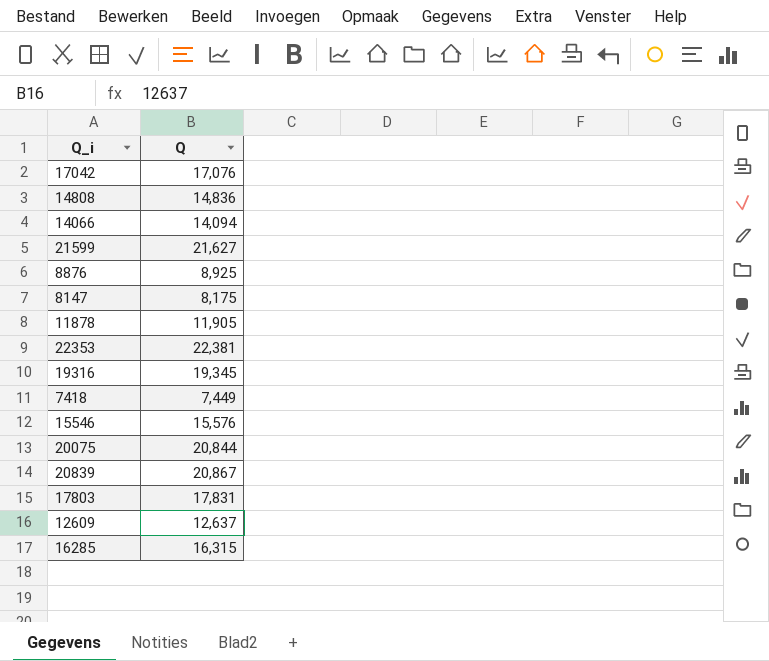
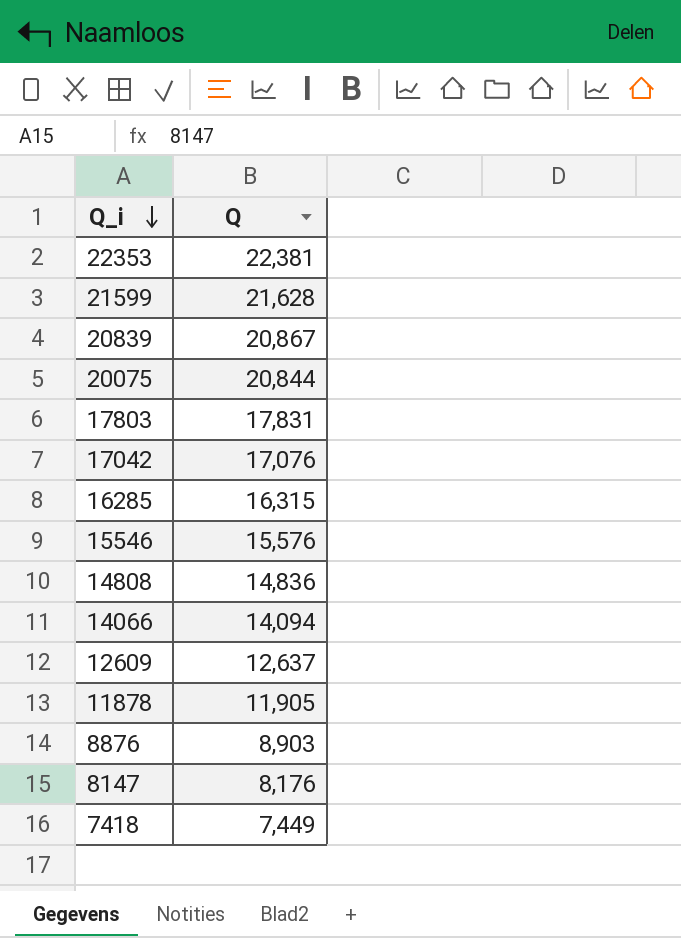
row order: none -> Q_i descending
row 19316: 19,345 -> none
21599 | Q: 21,627 -> 21,628
8876 | Q: 8,925 -> 8,903
8147 | Q: 8,175 -> 8,176

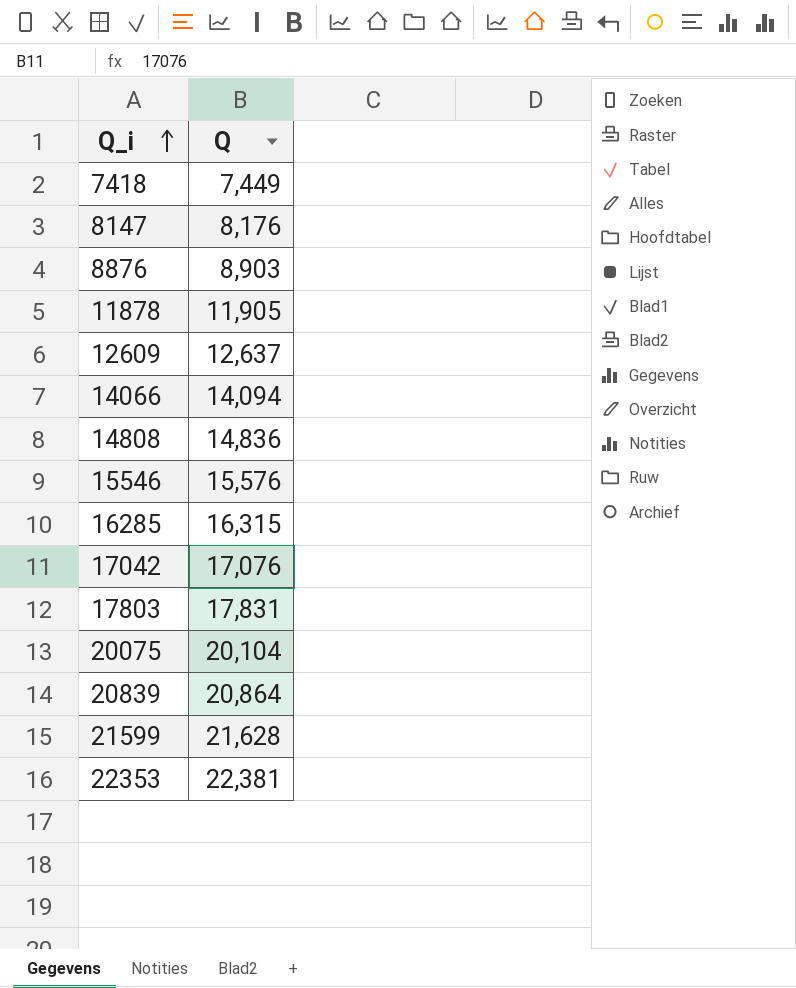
row order: Q_i descending -> Q_i ascending
20075 | Q: 20,844 -> 20,104
20839 | Q: 20,867 -> 20,864

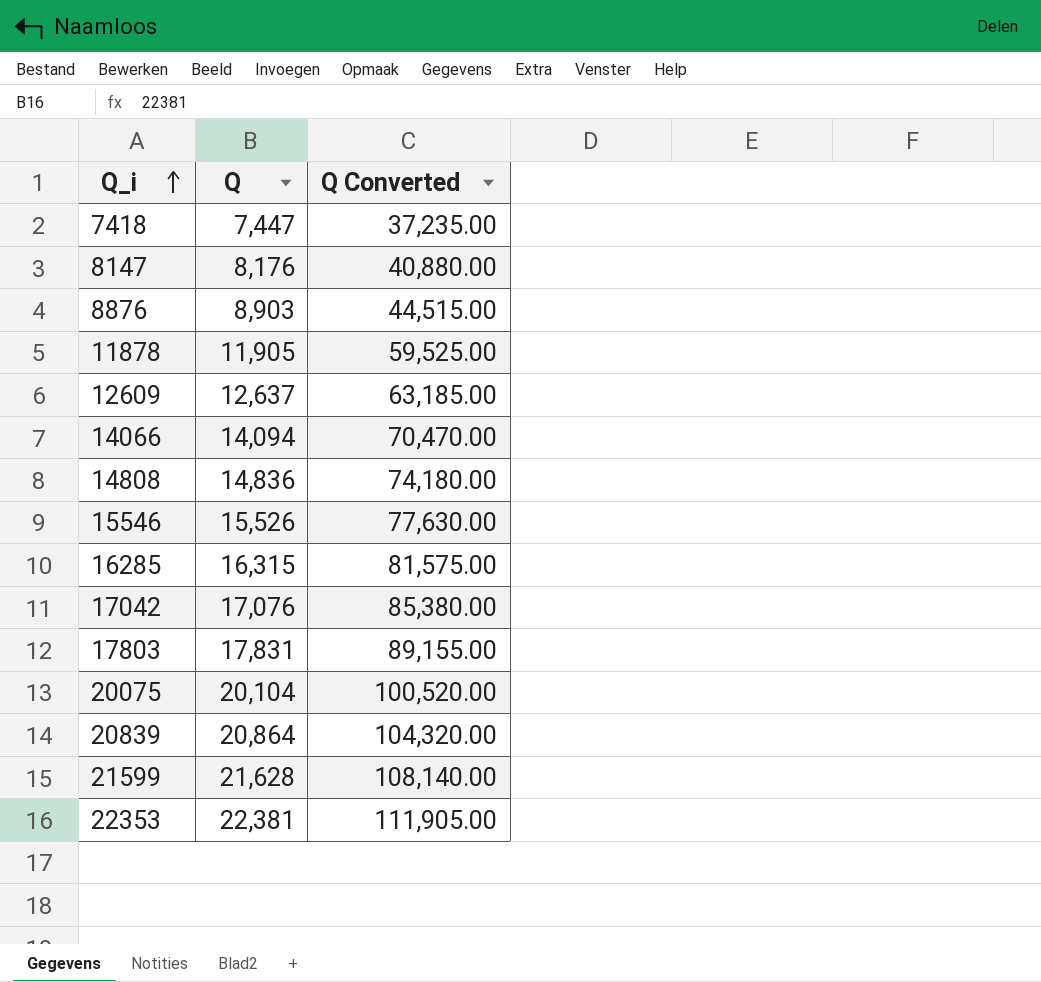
column Q Converted | formula: none -> [Q] * 5
7418 | Q: 7,449 -> 7,447
15546 | Q: 15,576 -> 15,526

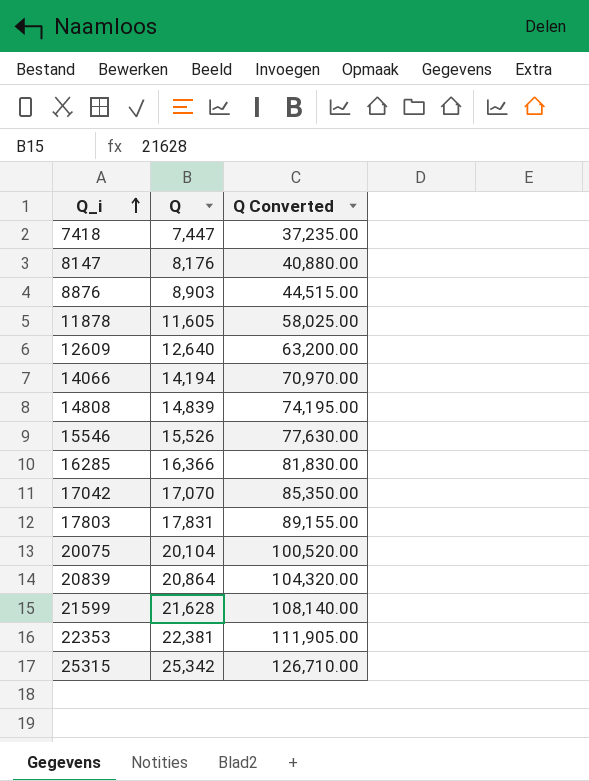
11878 | Q: 11,905 -> 11,605
11878 | Q Converted: 59,525.00 -> 58,025.00
12609 | Q: 12,637 -> 12,640
12609 | Q Converted: 63,185.00 -> 63,200.00
14066 | Q: 14,094 -> 14,194
14066 | Q Converted: 70,470.00 -> 70,970.00
14808 | Q: 14,836 -> 14,839
14808 | Q Converted: 74,180.00 -> 74,195.00
16285 | Q: 16,315 -> 16,366
16285 | Q Converted: 81,575.00 -> 81,830.00
17042 | Q: 17,076 -> 17,070
17042 | Q Converted: 85,380.00 -> 85,350.00
row 25315: none -> 25,342 | 126,710.00

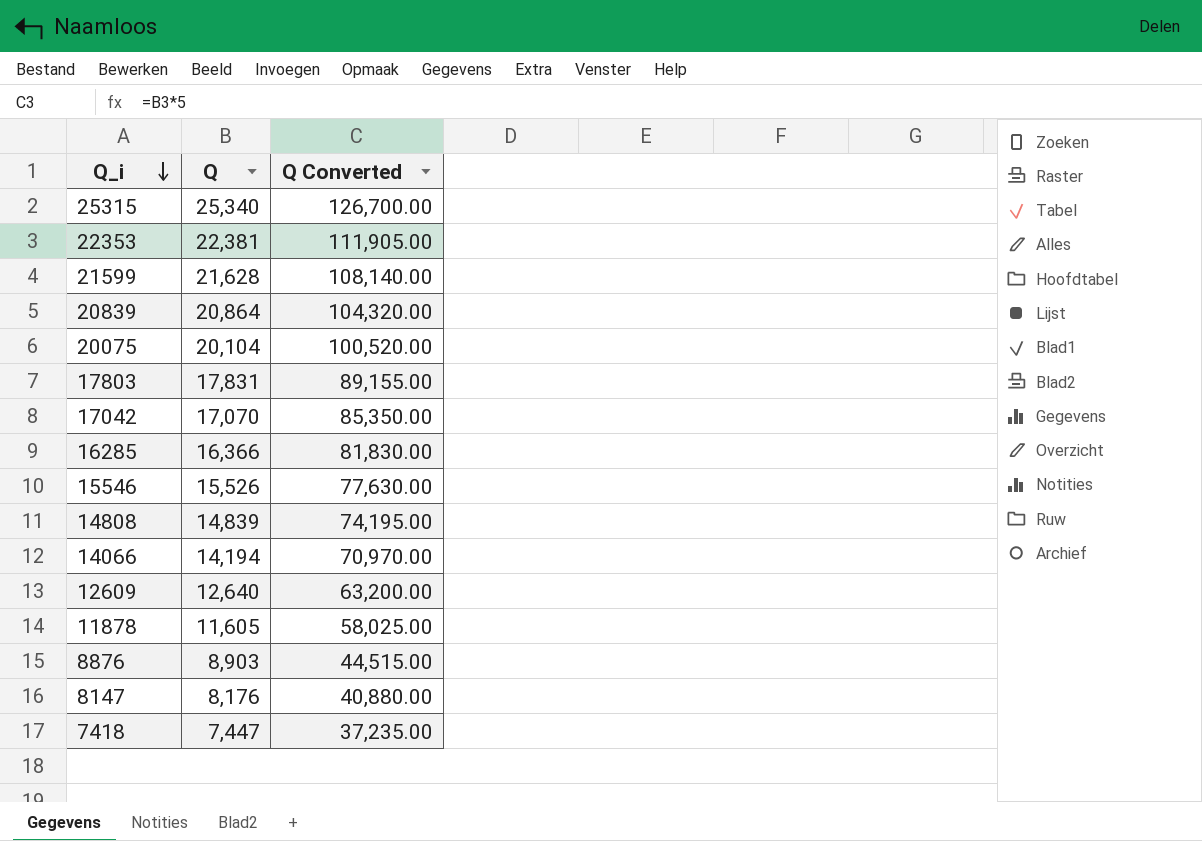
row order: Q_i ascending -> Q_i descending
25315 | Q: 25,342 -> 25,340
25315 | Q Converted: 126,710.00 -> 126,700.00

